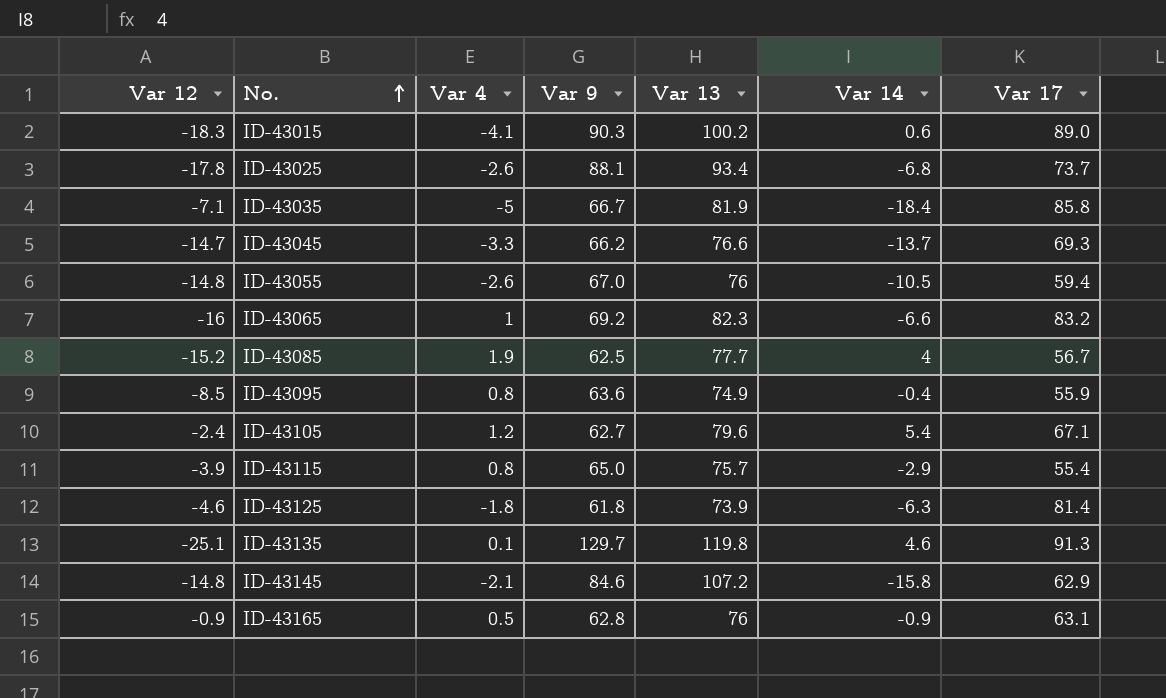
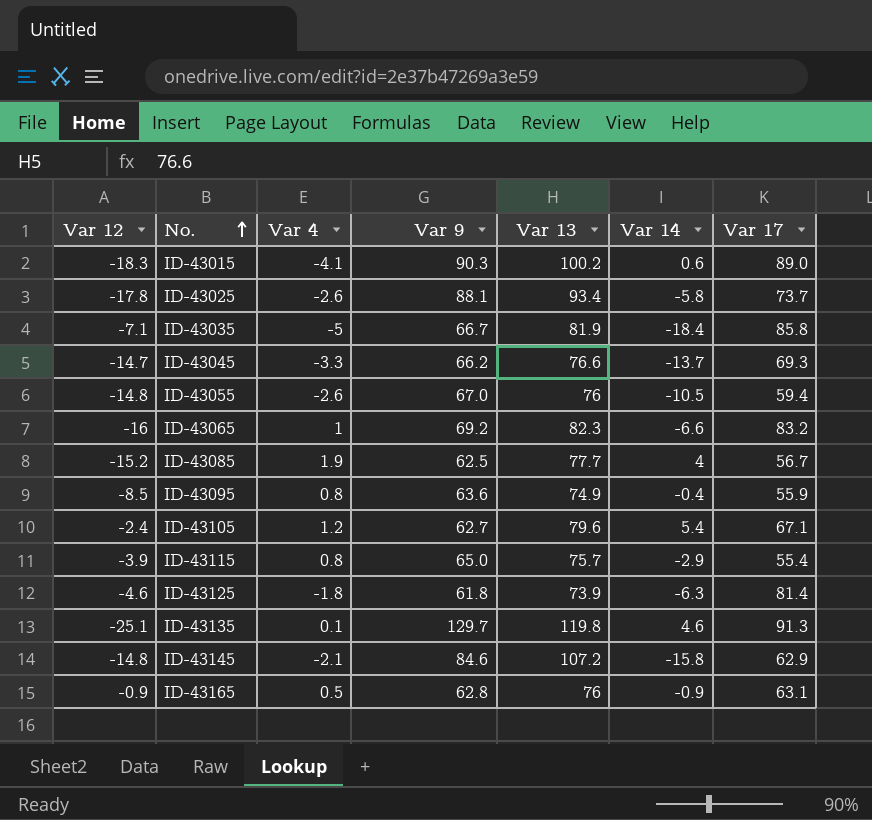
ID-43025 | Var 14: -6.8 -> -5.8

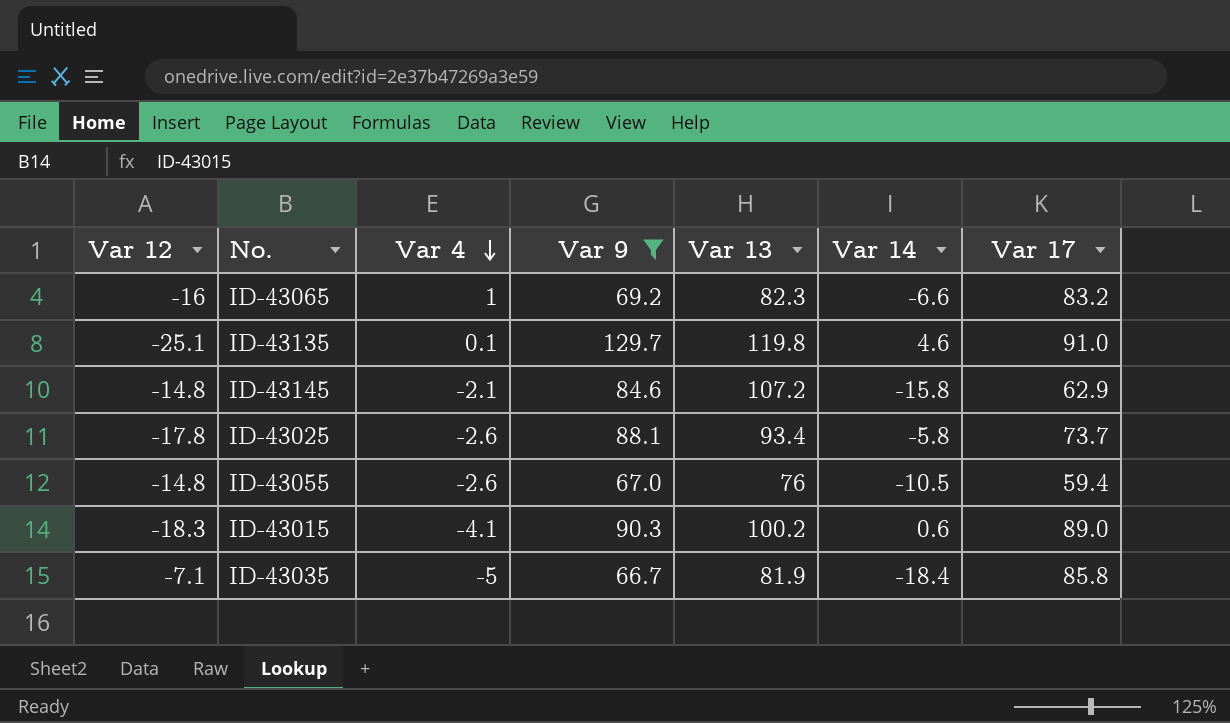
filter: none -> Var 9 >= 66.7
row order: No. ascending -> Var 4 descending
ID-43135 | Var 17: 91.3 -> 91.0

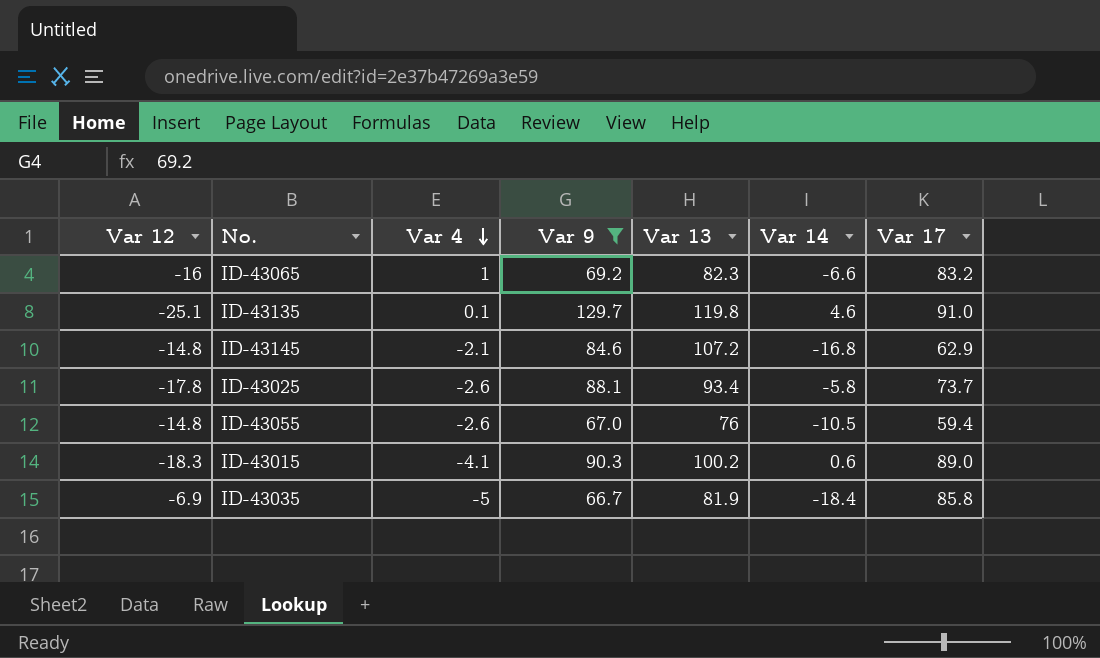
ID-43145 | Var 14: -15.8 -> -16.8
ID-43035 | Var 12: -7.1 -> -6.9

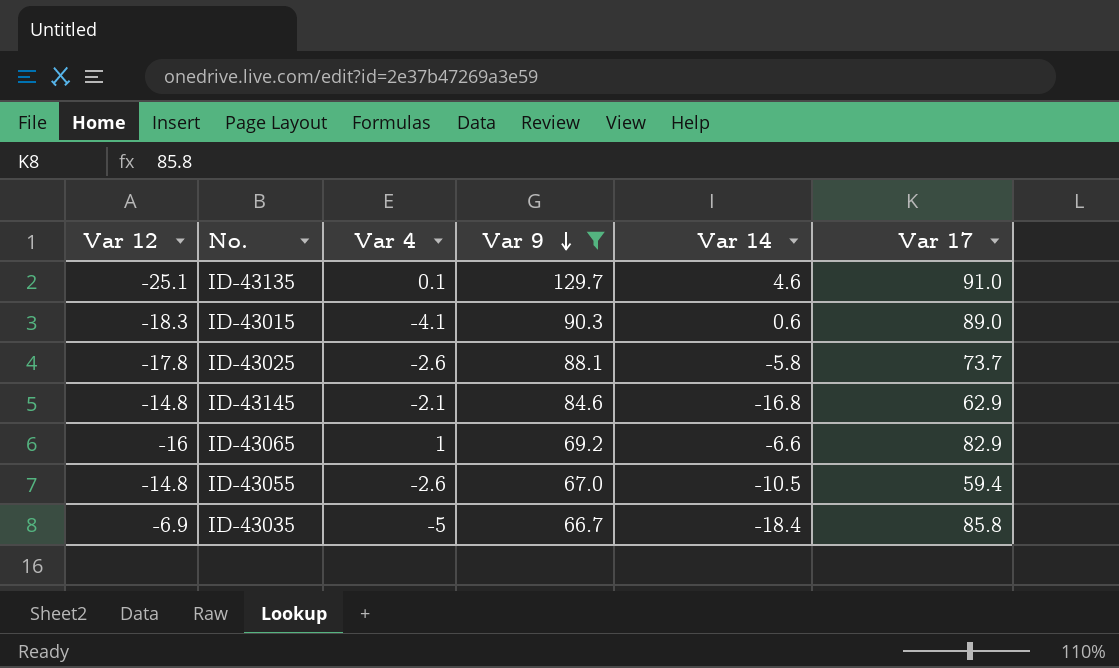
row order: Var 4 descending -> Var 9 descending
column Var 13 | position: 5 -> none
ID-43065 | Var 17: 83.2 -> 82.9

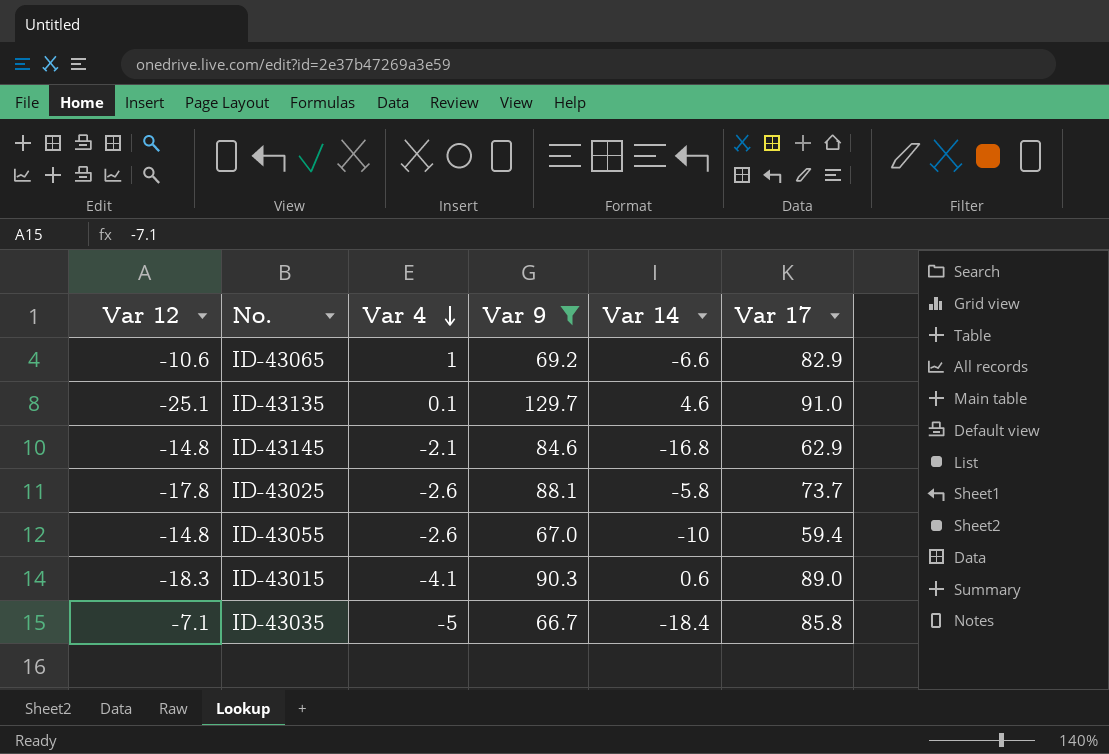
row order: Var 9 descending -> Var 4 descending
ID-43065 | Var 12: -16 -> -10.6
ID-43055 | Var 14: -10.5 -> -10
ID-43035 | Var 12: -6.9 -> -7.1

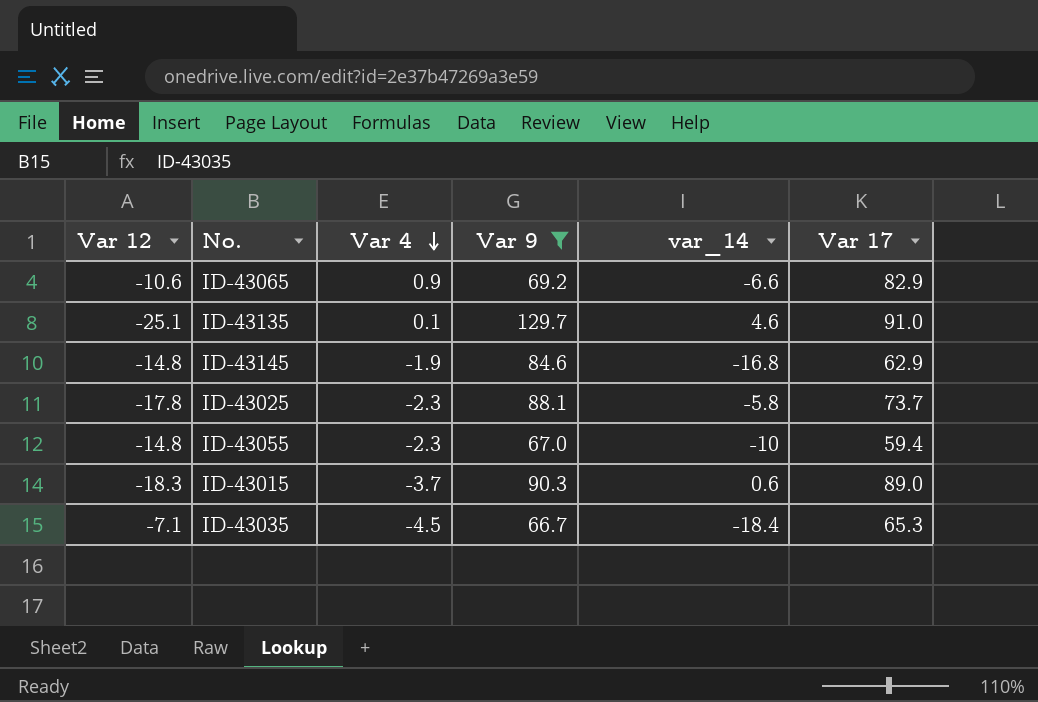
column name: Var 14 -> var_14
ID-43065 | Var 4: 1 -> 0.9
ID-43145 | Var 4: -2.1 -> -1.9
ID-43025 | Var 4: -2.6 -> -2.3
ID-43055 | Var 4: -2.6 -> -2.3
ID-43015 | Var 4: -4.1 -> -3.7
ID-43035 | Var 4: -5 -> -4.5
ID-43035 | Var 17: 85.8 -> 65.3

